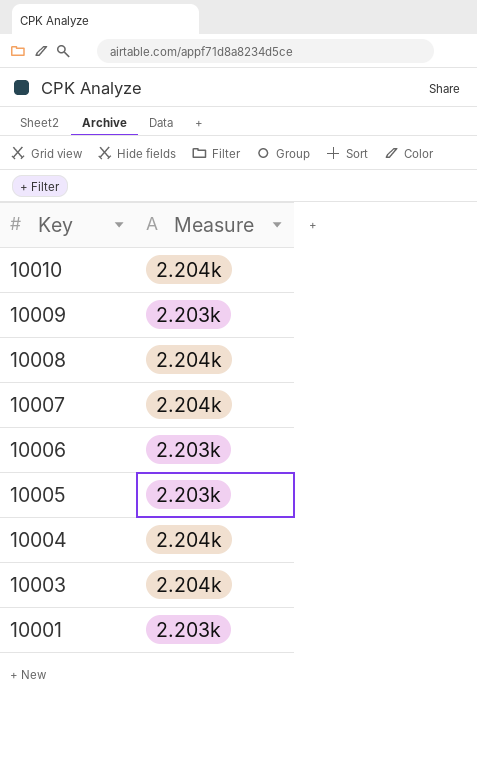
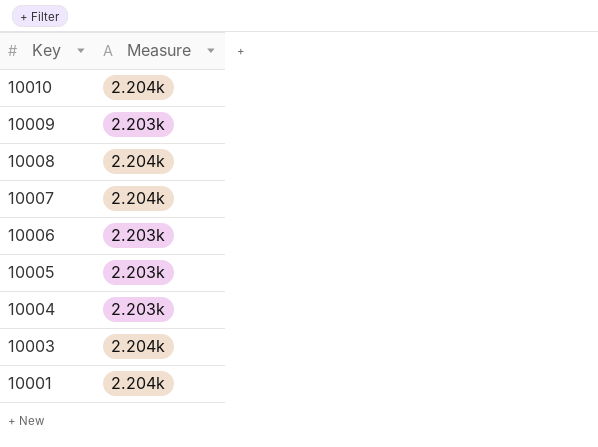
10004 | Measure: 2.204k -> 2.203k
10001 | Measure: 2.203k -> 2.204k

